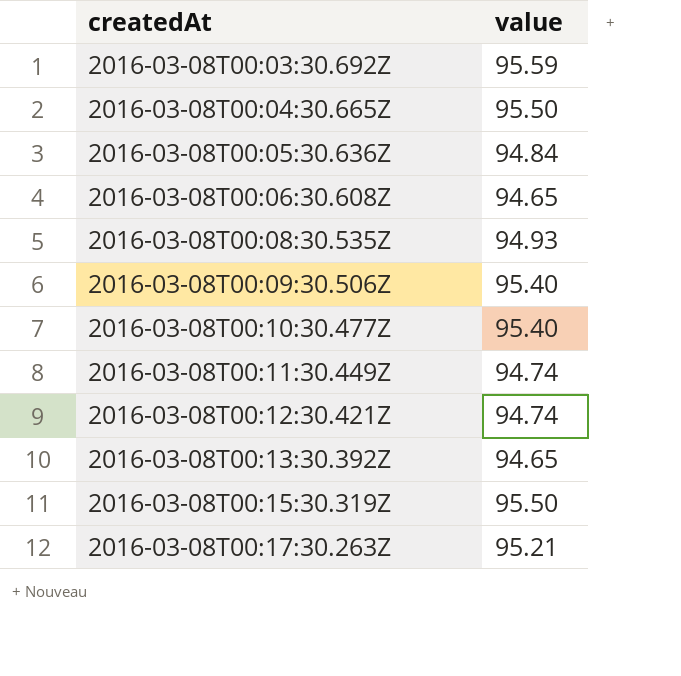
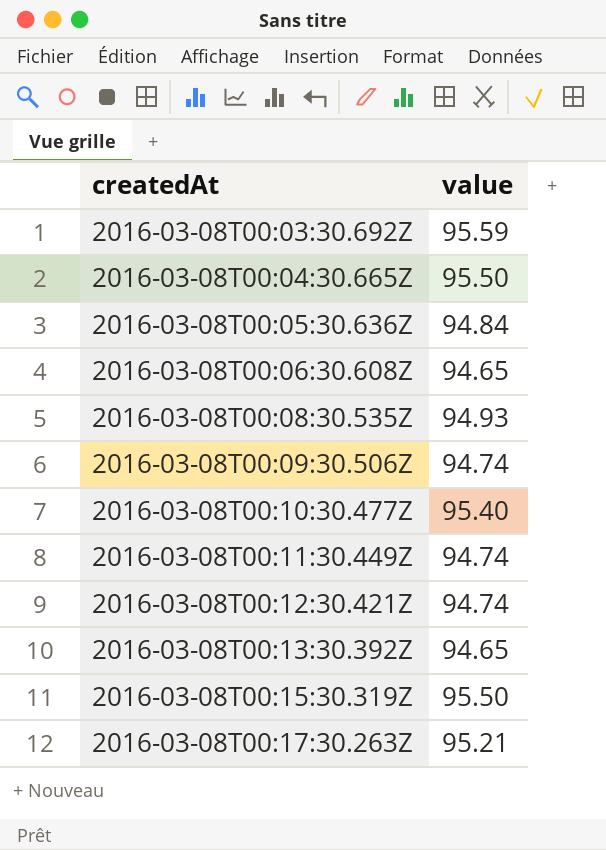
2016-03-08T00:09:30.506Z | value: 95.40 -> 94.74

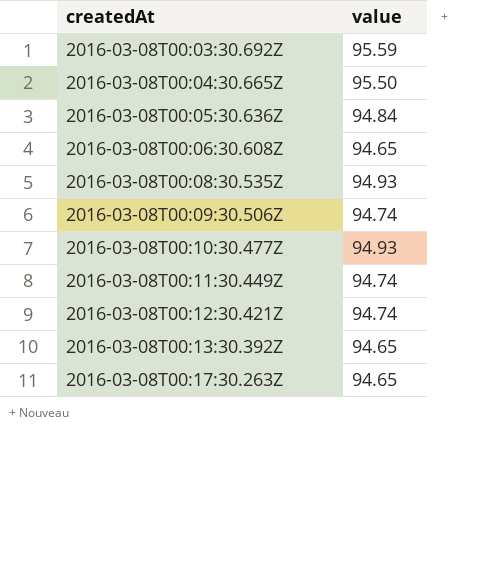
row 2016-03-08T00:15:30.319Z: 95.50 -> none
2016-03-08T00:10:30.477Z | value: 95.40 -> 94.93
2016-03-08T00:17:30.263Z | value: 95.21 -> 94.65

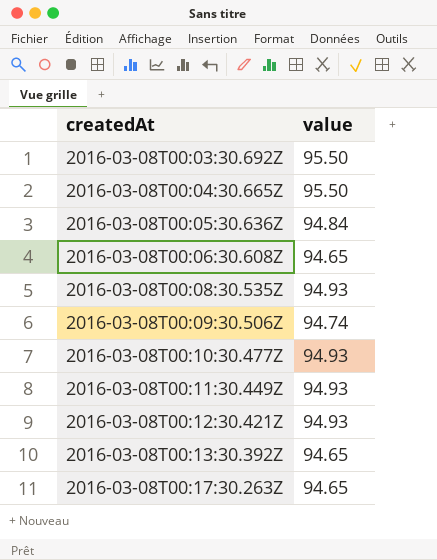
2016-03-08T00:03:30.692Z | value: 95.59 -> 95.50
2016-03-08T00:11:30.449Z | value: 94.74 -> 94.93
2016-03-08T00:12:30.421Z | value: 94.74 -> 94.93

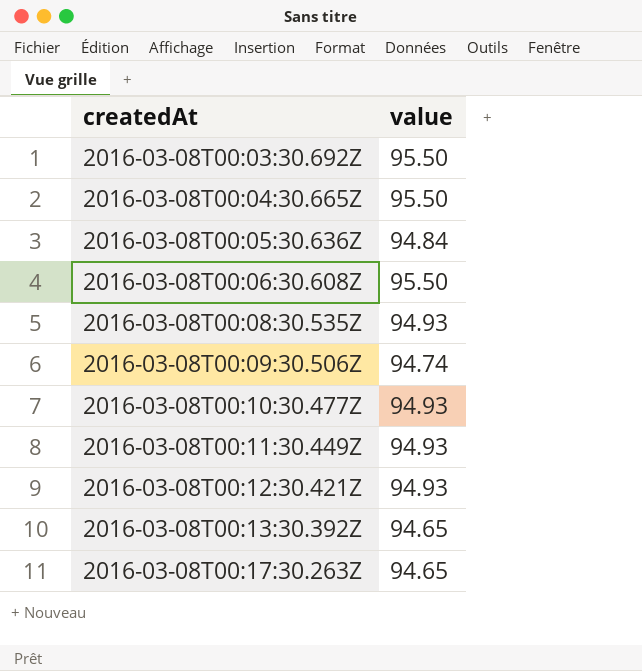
2016-03-08T00:06:30.608Z | value: 94.65 -> 95.50

